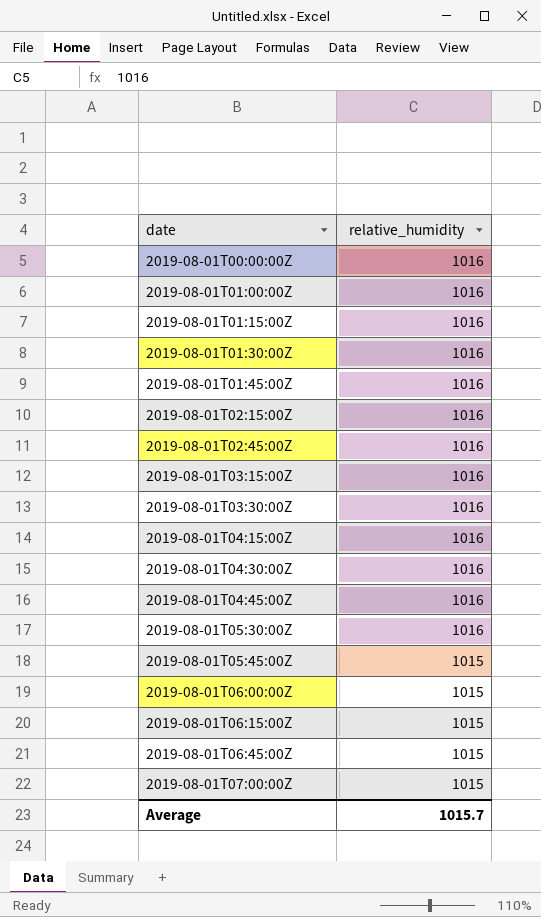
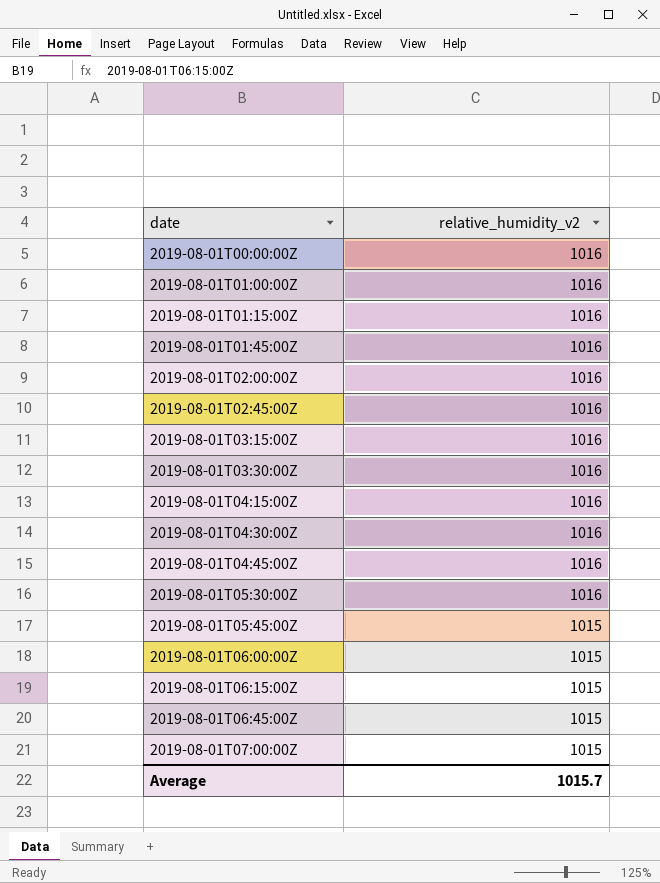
column name: relative_humidity -> relative_humidity_v2
row 2019-08-01T01:30:00Z: 1016 -> none
row 2019-08-01T02:15:00Z: 1016 -> none
row 2019-08-01T02:00:00Z: none -> 1016

